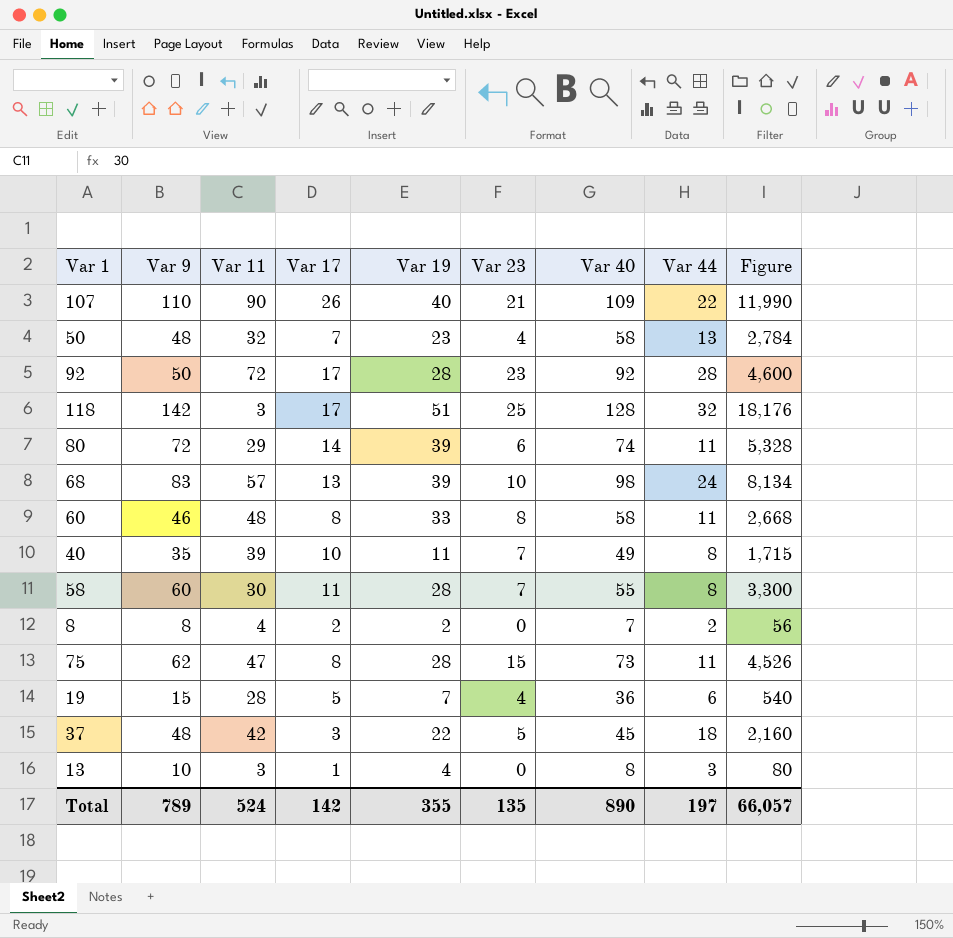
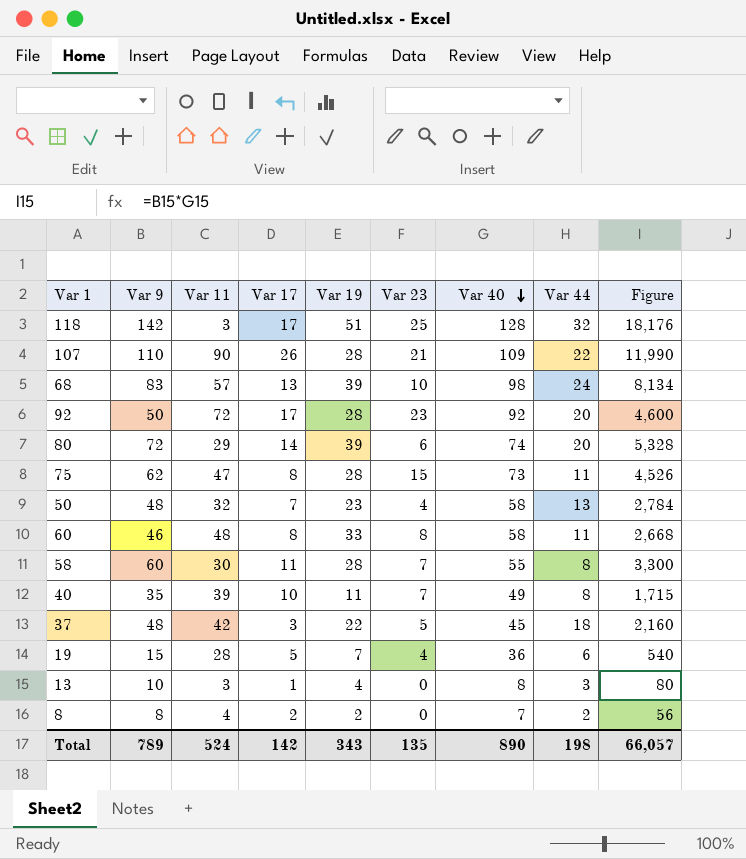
row order: none -> Var 40 descending
107 | Var 19: 40 -> 28
92 | Var 44: 28 -> 20
80 | Var 44: 11 -> 20
Total | Var 19: 355 -> 343
Total | Var 44: 197 -> 198

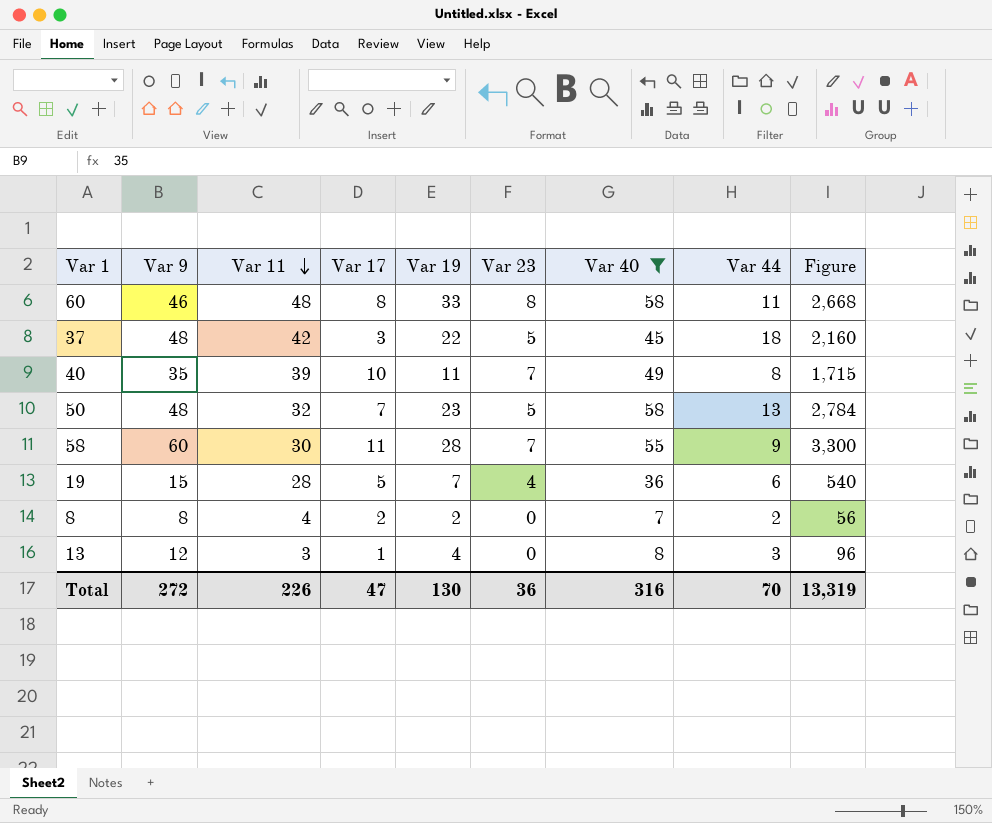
filter: none -> Var 40 <= 58
row order: Var 40 descending -> Var 11 descending
50 | Var 23: 4 -> 5
58 | Var 44: 8 -> 9
13 | Var 9: 10 -> 12
13 | Figure: 80 -> 96
Total | Var 9: 789 -> 272
Total | Var 11: 524 -> 226
Total | Var 17: 142 -> 47
Total | Var 19: 343 -> 130
Total | Var 23: 135 -> 36
Total | Var 40: 890 -> 316
Total | Var 44: 198 -> 70
Total | Figure: 66,057 -> 13,319

